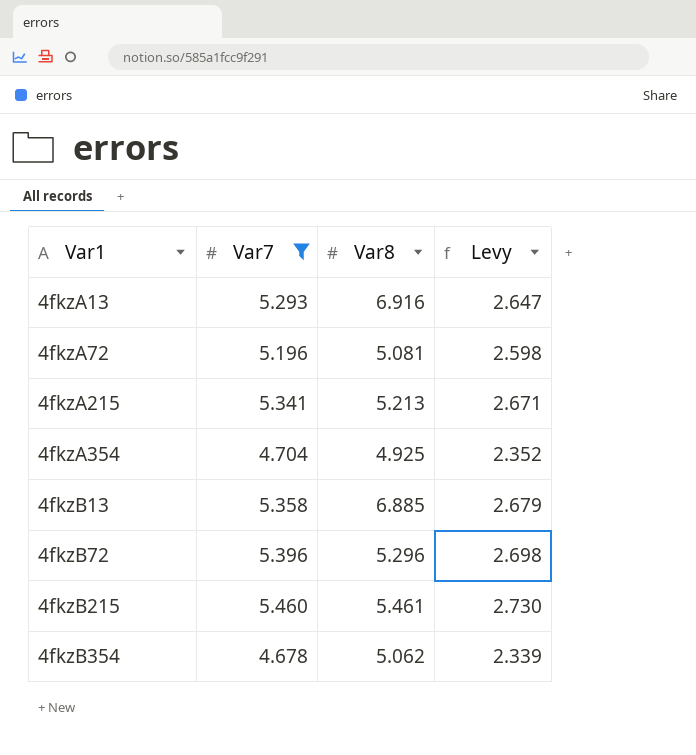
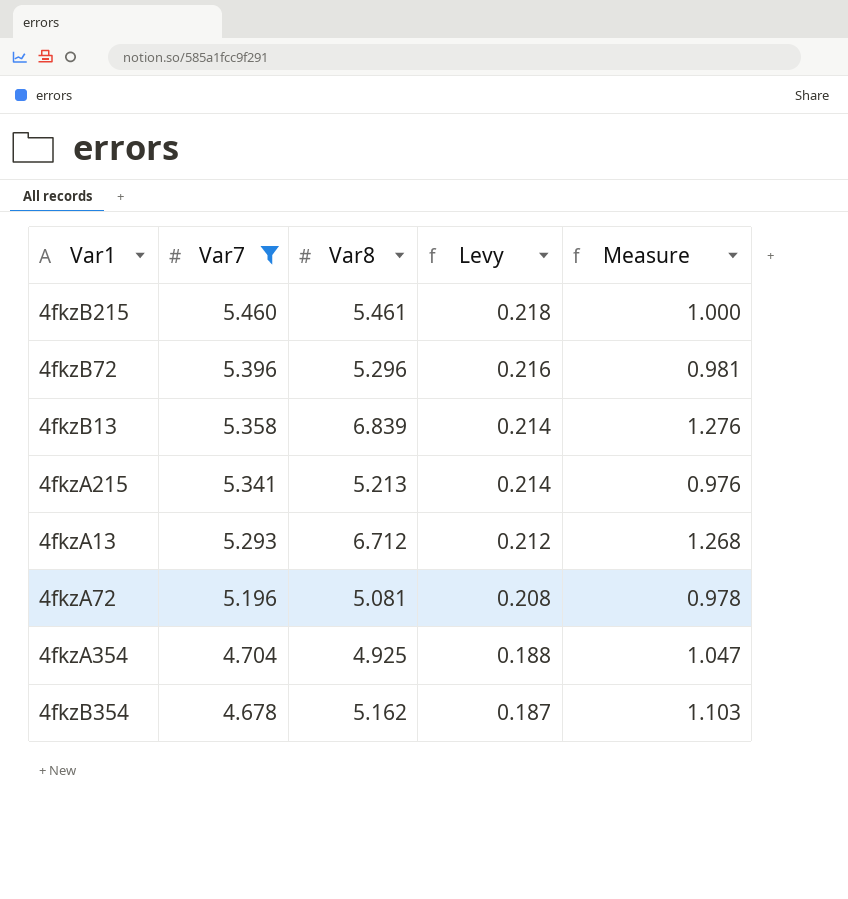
row order: Var1 ascending -> Var7 descending
column Levy | formula: [Var7] * 0.5 -> [Var7] * 0.04
column Measure | formula: none -> [Var8] / [Var7]
4fkzB13 | Var8: 6.885 -> 6.839
4fkzA13 | Var8: 6.916 -> 6.712
4fkzB354 | Var8: 5.062 -> 5.162

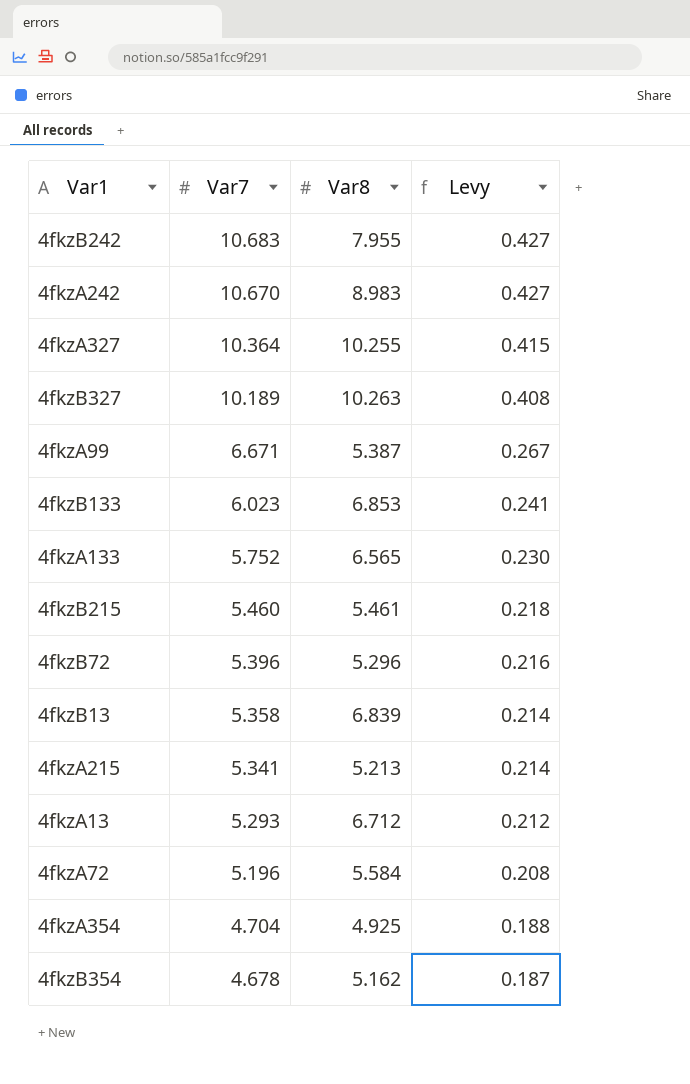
filter: Var7 <= 5.460 -> none
column Measure | formula: [Var8] / [Var7] -> none
4fkzA72 | Var8: 5.081 -> 5.584

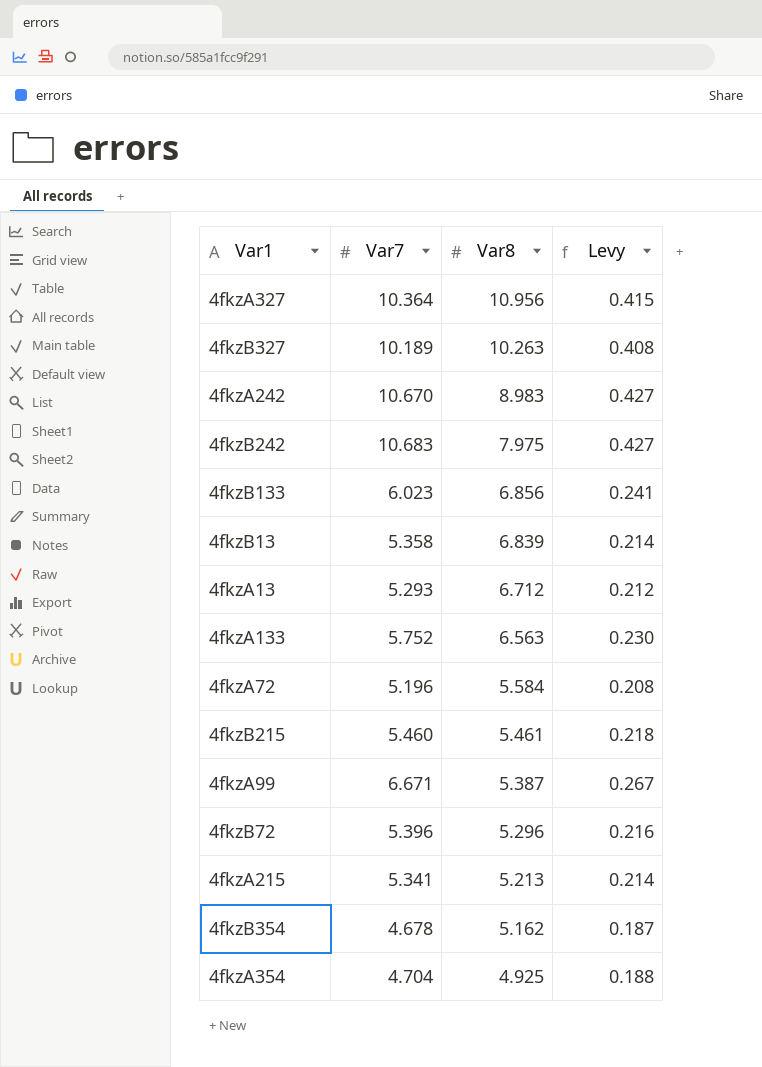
row order: Var7 descending -> Var8 descending
4fkzA327 | Var8: 10.255 -> 10.956
4fkzB242 | Var8: 7.955 -> 7.975
4fkzB133 | Var8: 6.853 -> 6.856
4fkzA133 | Var8: 6.565 -> 6.563

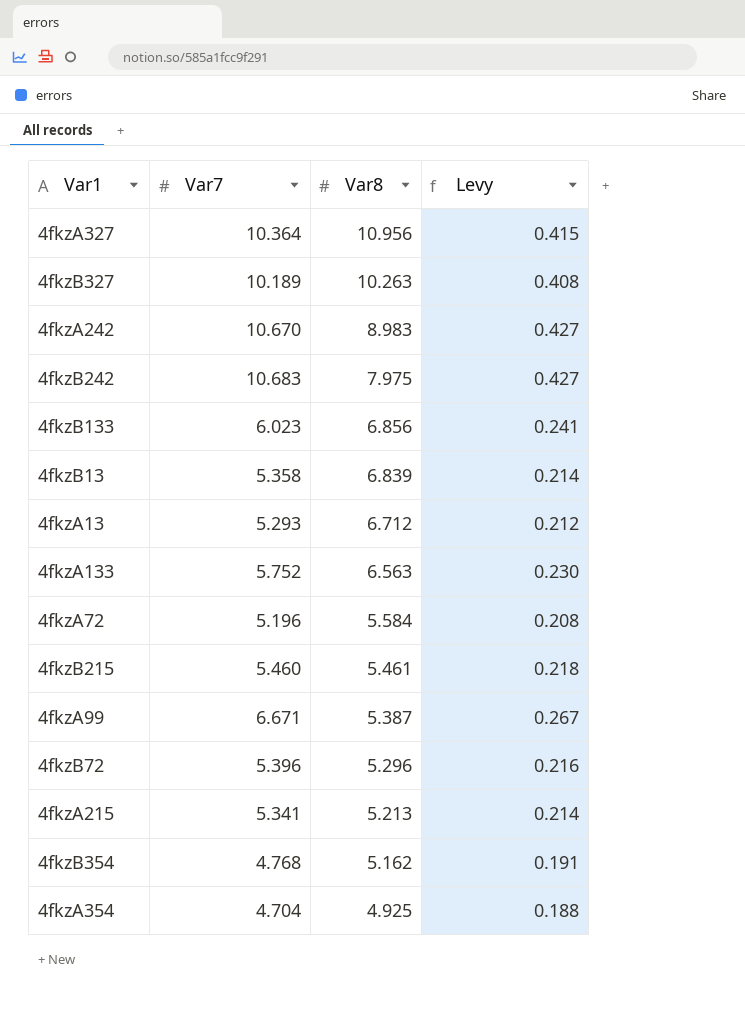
4fkzB354 | Var7: 4.678 -> 4.768
4fkzB354 | Levy: 0.187 -> 0.191

